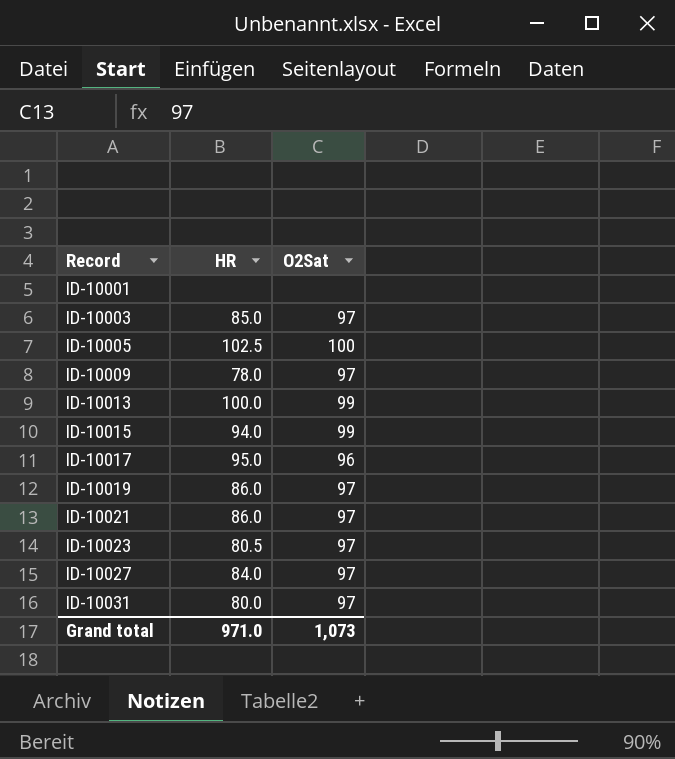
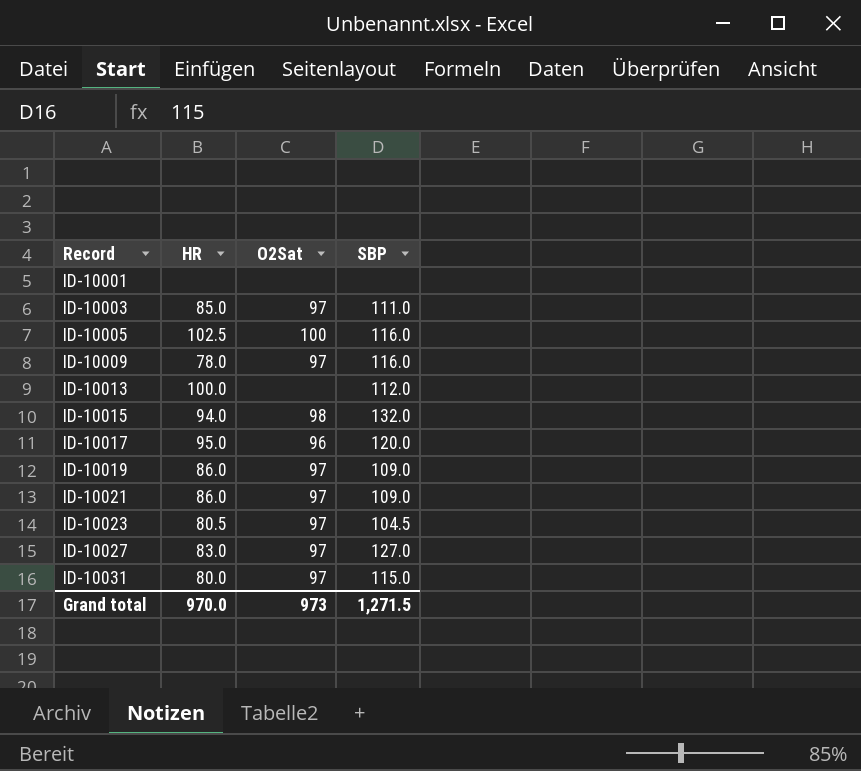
column SBP | position: none -> 4
ID-10013 | O2Sat: 99 -> none
ID-10015 | O2Sat: 99 -> 98
ID-10027 | HR: 84.0 -> 83.0
Grand total | HR: 971.0 -> 970.0
Grand total | O2Sat: 1,073 -> 973

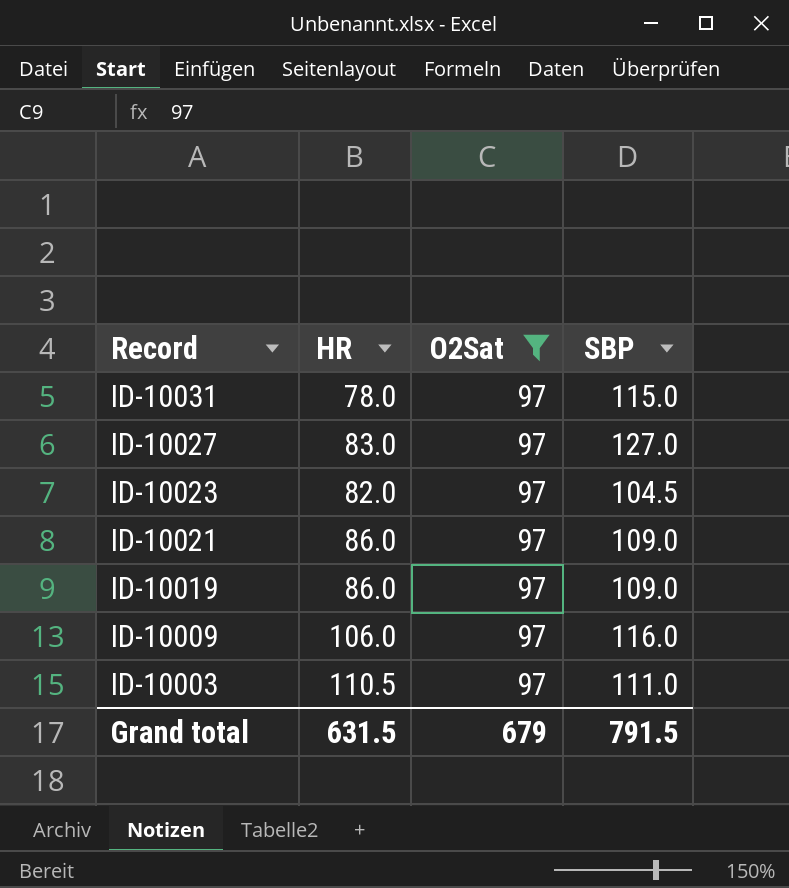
filter: none -> O2Sat = 97
row order: Record ascending -> Record descending
ID-10031 | HR: 80.0 -> 78.0
ID-10023 | HR: 80.5 -> 82.0
ID-10009 | HR: 78.0 -> 106.0
ID-10003 | HR: 85.0 -> 110.5
Grand total | HR: 970.0 -> 631.5
Grand total | O2Sat: 973 -> 679
Grand total | SBP: 1,271.5 -> 791.5

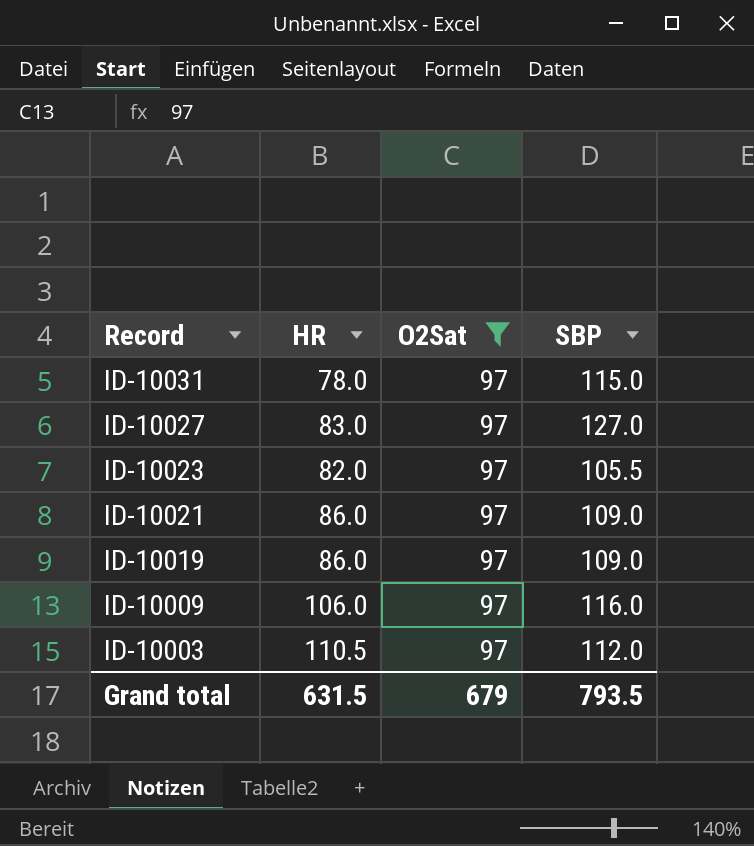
ID-10023 | SBP: 104.5 -> 105.5
ID-10003 | SBP: 111.0 -> 112.0
Grand total | SBP: 791.5 -> 793.5

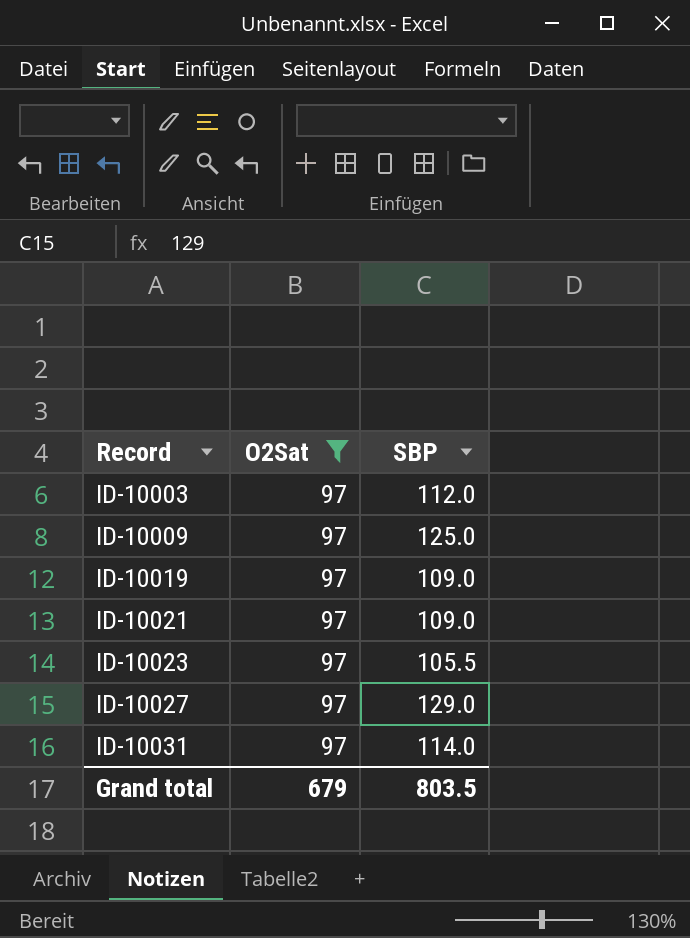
row order: Record descending -> Record ascending
column HR | position: 2 -> none
ID-10009 | SBP: 116.0 -> 125.0
ID-10027 | SBP: 127.0 -> 129.0
ID-10031 | SBP: 115.0 -> 114.0
Grand total | SBP: 793.5 -> 803.5

